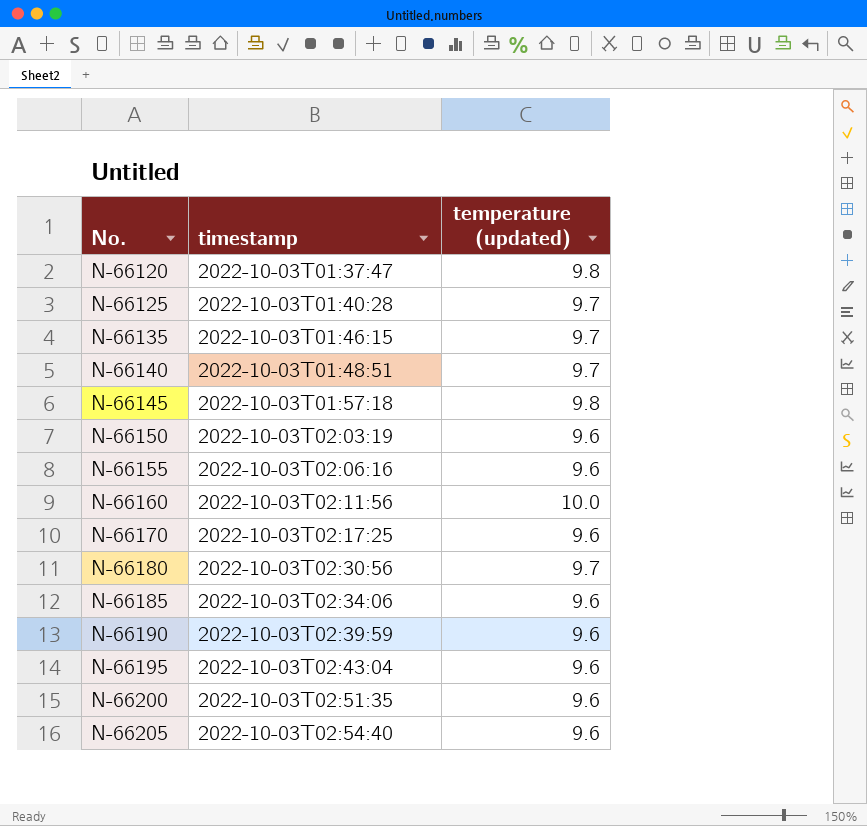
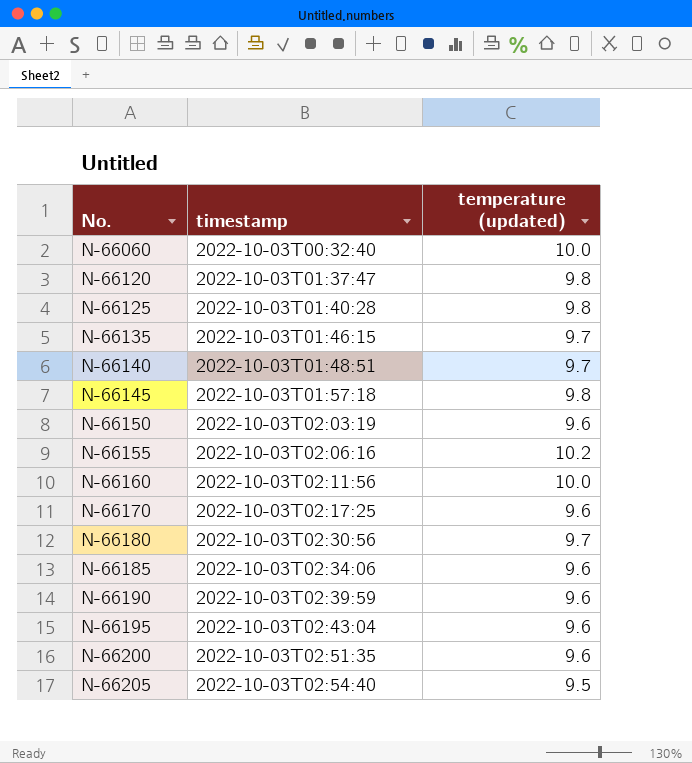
row N-66060: none -> 2022-10-03T00:32:40 | 10.0
N-66125 | temperature (updated): 9.7 -> 9.8
N-66155 | temperature (updated): 9.6 -> 10.2
N-66205 | temperature (updated): 9.6 -> 9.5

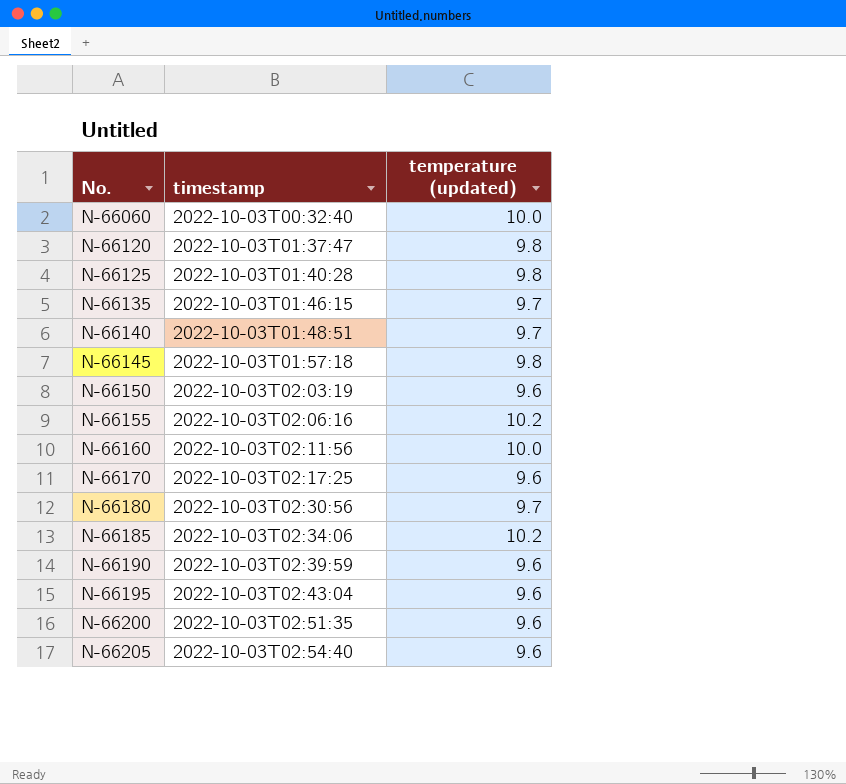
N-66185 | temperature (updated): 9.6 -> 10.2
N-66205 | temperature (updated): 9.5 -> 9.6

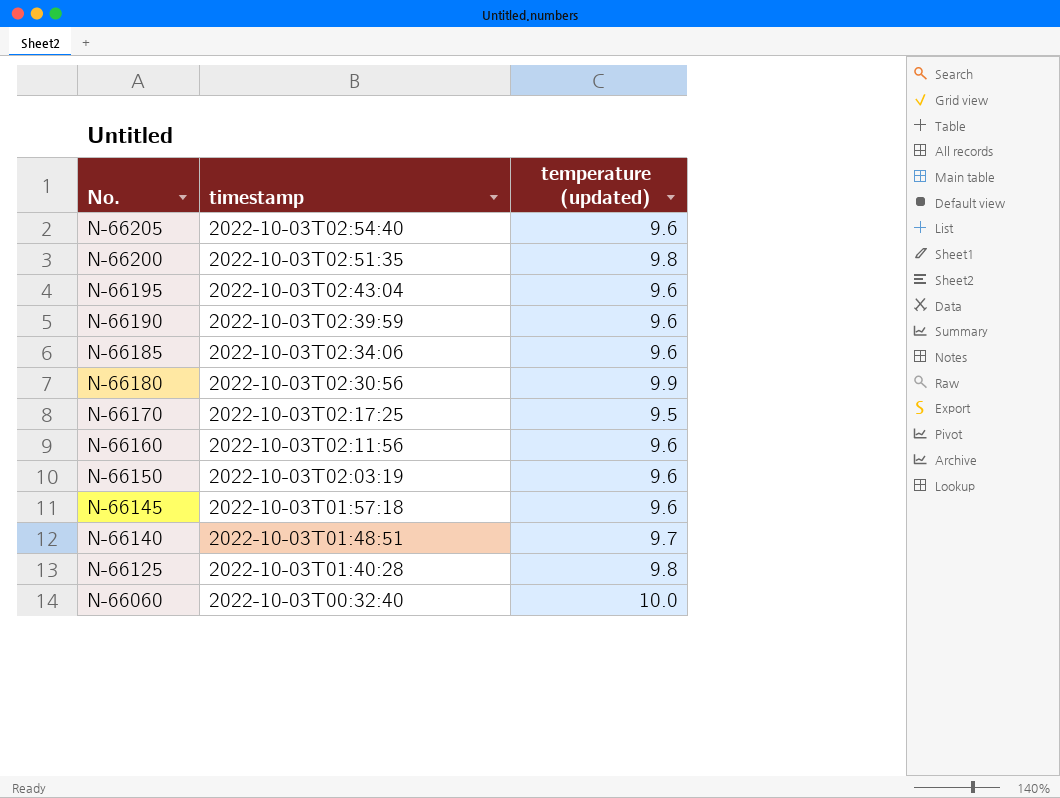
row order: No. ascending -> No. descending
row N-66120: 2022-10-03T01:37:47 | 9.8 -> none
row N-66135: 2022-10-03T01:46:15 | 9.7 -> none
row N-66155: 2022-10-03T02:06:16 | 10.2 -> none
N-66200 | temperature (updated): 9.6 -> 9.8
N-66185 | temperature (updated): 10.2 -> 9.6
N-66180 | temperature (updated): 9.7 -> 9.9
N-66170 | temperature (updated): 9.6 -> 9.5
N-66160 | temperature (updated): 10.0 -> 9.6
N-66145 | temperature (updated): 9.8 -> 9.6

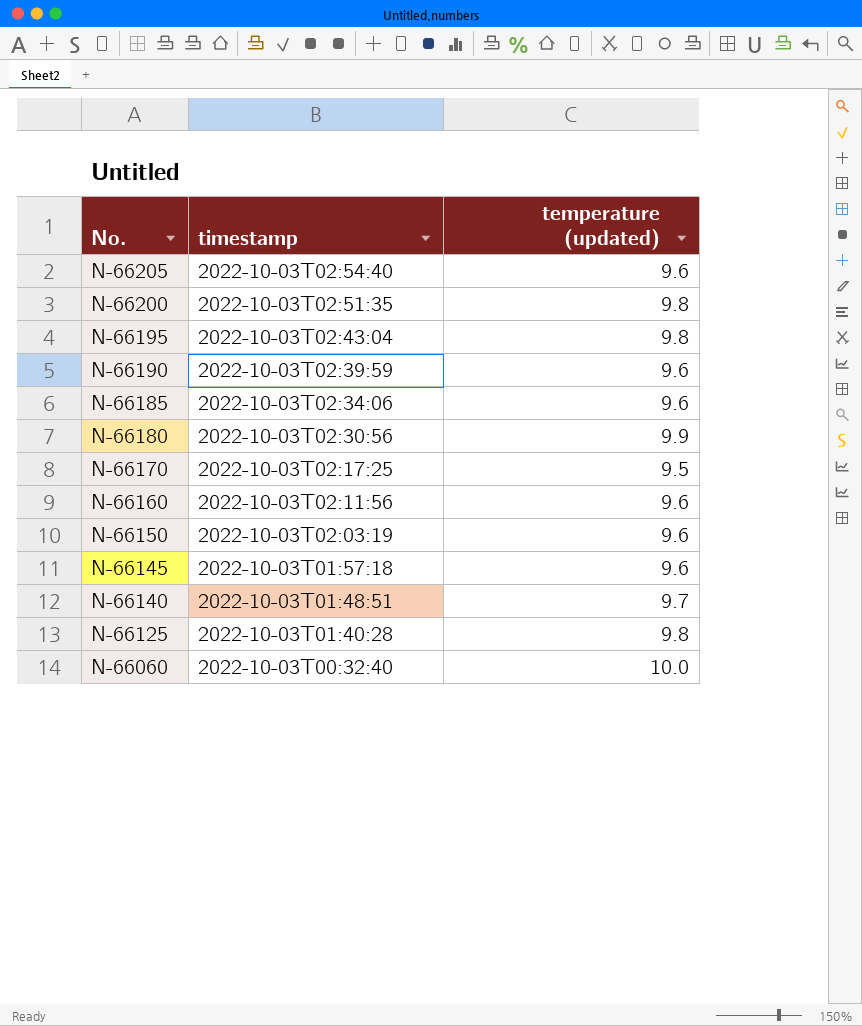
N-66195 | temperature (updated): 9.6 -> 9.8

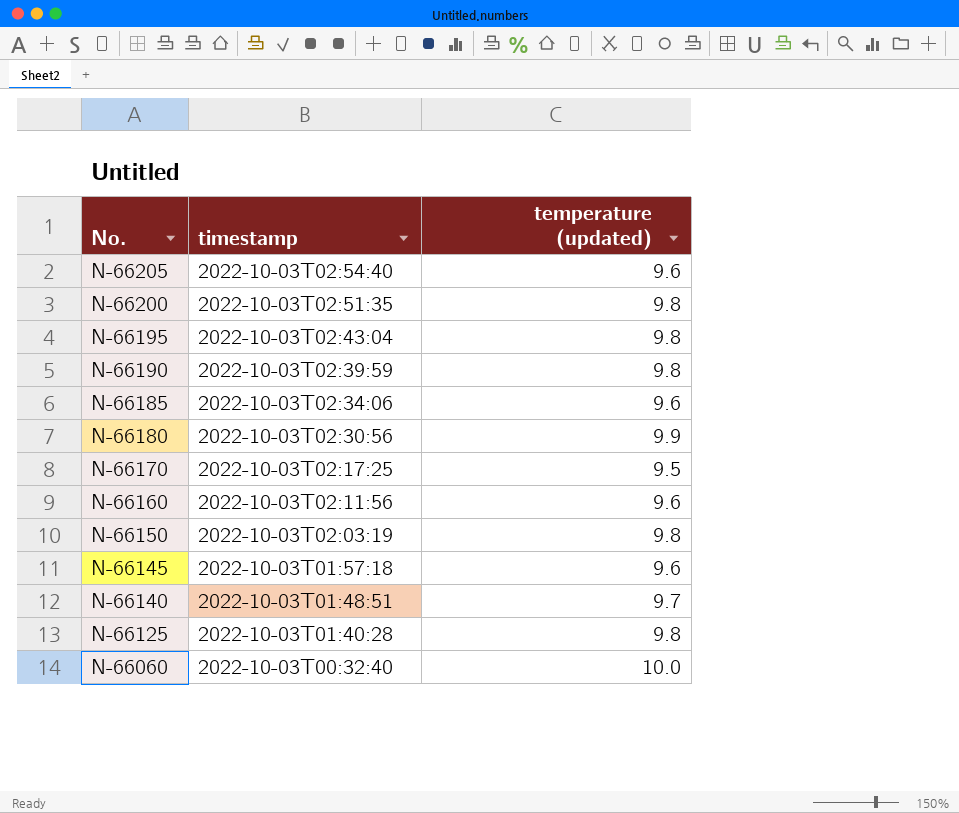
N-66190 | temperature (updated): 9.6 -> 9.8
N-66150 | temperature (updated): 9.6 -> 9.8

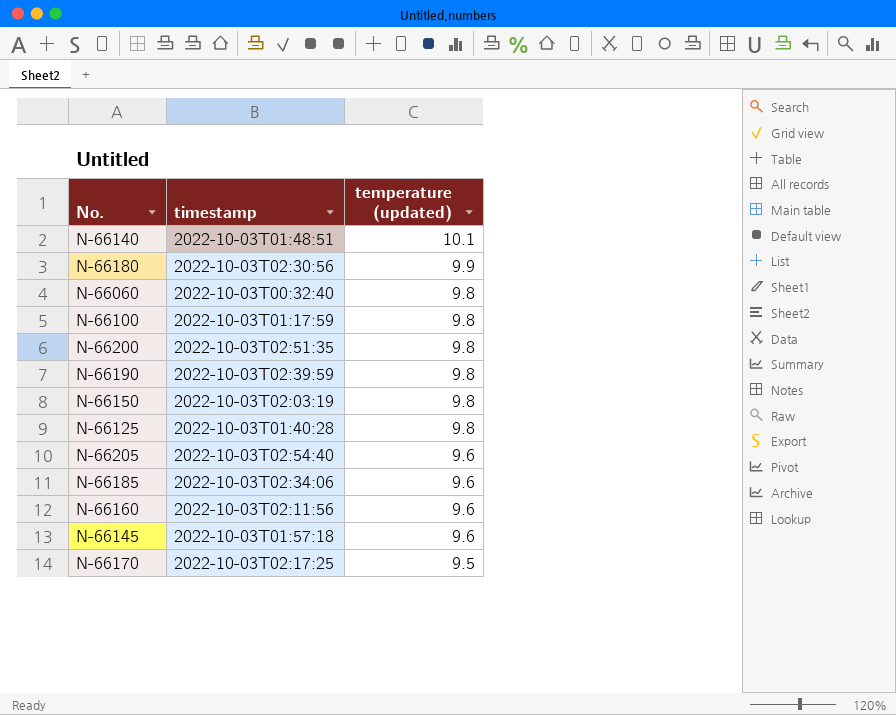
row order: No. descending -> temperature (updated) descending
row N-66195: 2022-10-03T02:43:04 | 9.8 -> none
N-66140 | temperature (updated): 9.7 -> 10.1
N-66060 | temperature (updated): 10.0 -> 9.8
row N-66100: none -> 2022-10-03T01:17:59 | 9.8

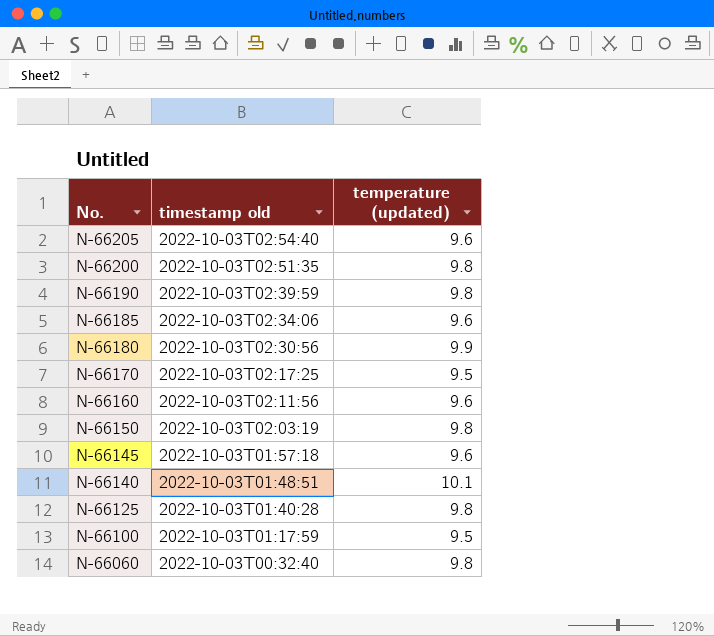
row order: temperature (updated) descending -> No. descending
column name: timestamp -> timestamp old
N-66100 | temperature (updated): 9.8 -> 9.5

